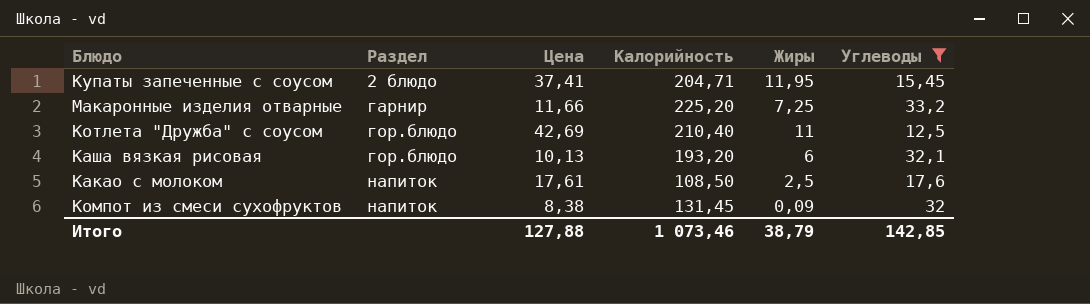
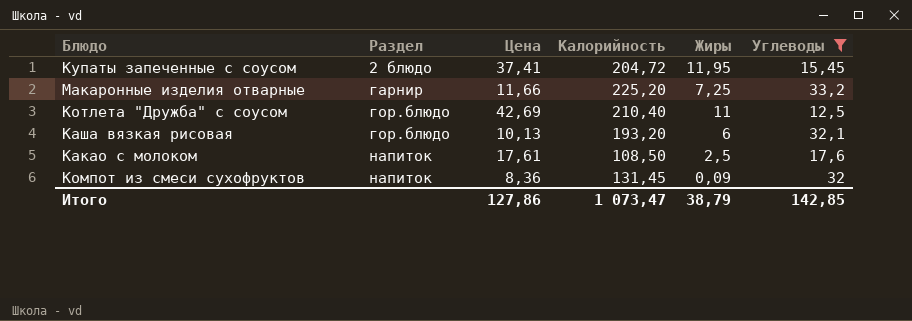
Купаты запеченные с соусом | Калорийность: 204,71 -> 204,72
Компот из смеси сухофруктов | Цена: 8,38 -> 8,36
Итого | Цена: 127,88 -> 127,86
Итого | Калорийность: 1 073,46 -> 1 073,47

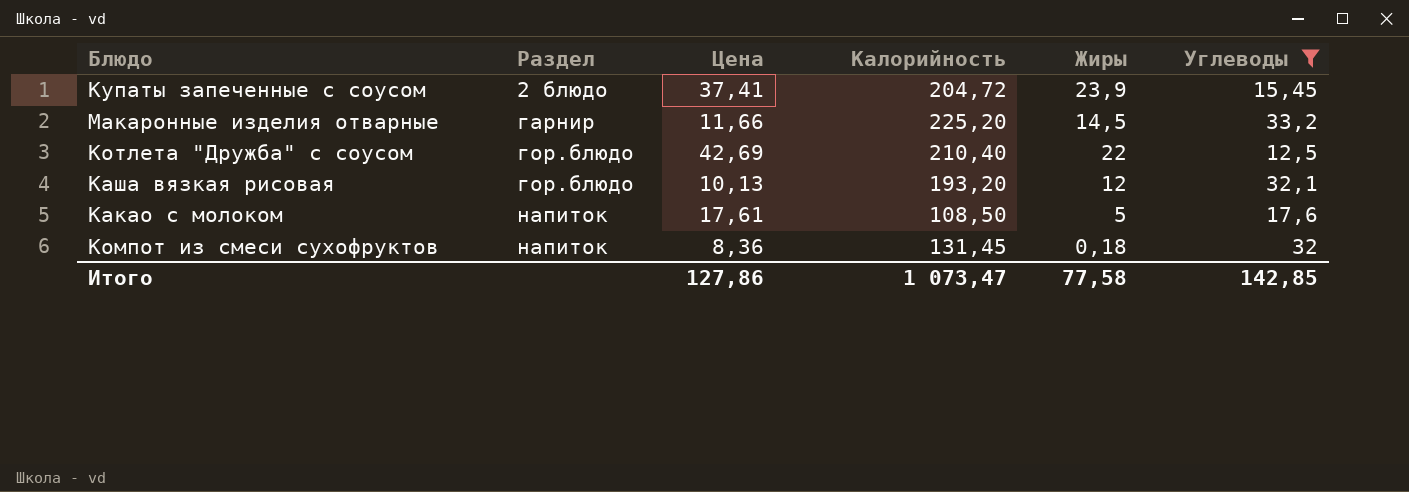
Купаты запеченные с соусом | Жиры: 11,95 -> 23,9
Макаронные изделия отварные | Жиры: 7,25 -> 14,5
Котлета "Дружба" с соусом | Жиры: 11 -> 22
Каша вязкая рисовая | Жиры: 6 -> 12
Какао с молоком | Жиры: 2,5 -> 5
Компот из смеси сухофруктов | Жиры: 0,09 -> 0,18
Итого | Жиры: 38,79 -> 77,58

